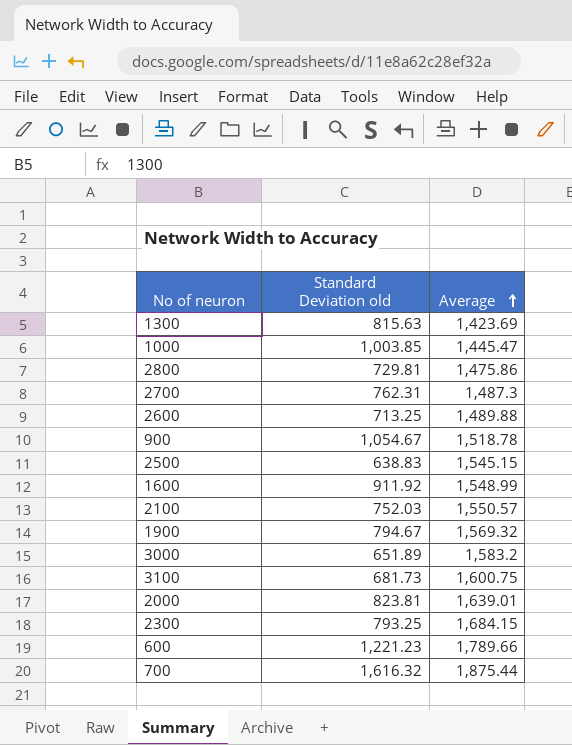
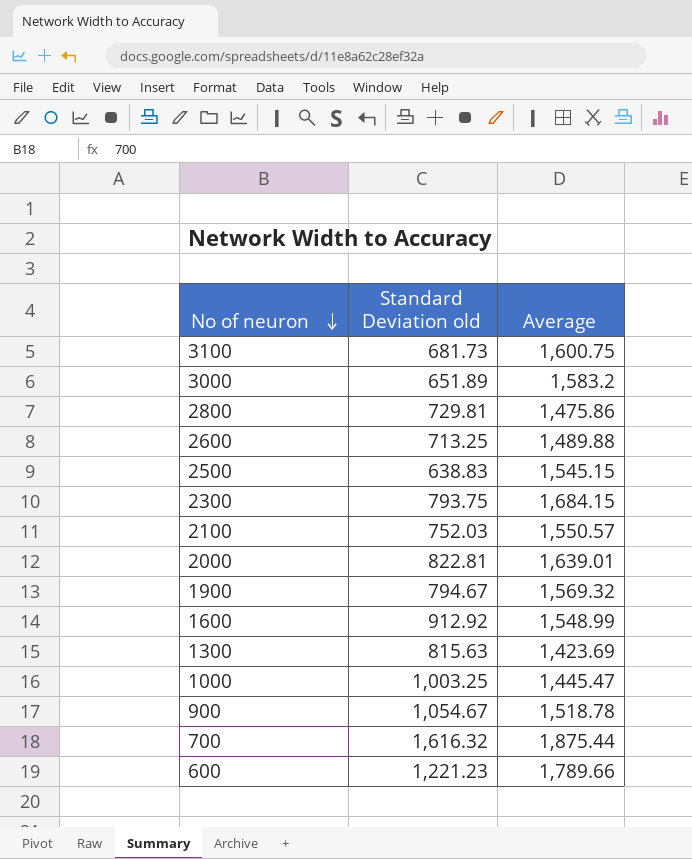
row order: Average ascending -> No of neuron descending
row 2700: 762.31 | 1,487.3 -> none
2300 | Standard Deviation old: 793.25 -> 793.75
2000 | Standard Deviation old: 823.81 -> 822.81
1600 | Standard Deviation old: 911.92 -> 912.92
1000 | Standard Deviation old: 1,003.85 -> 1,003.25

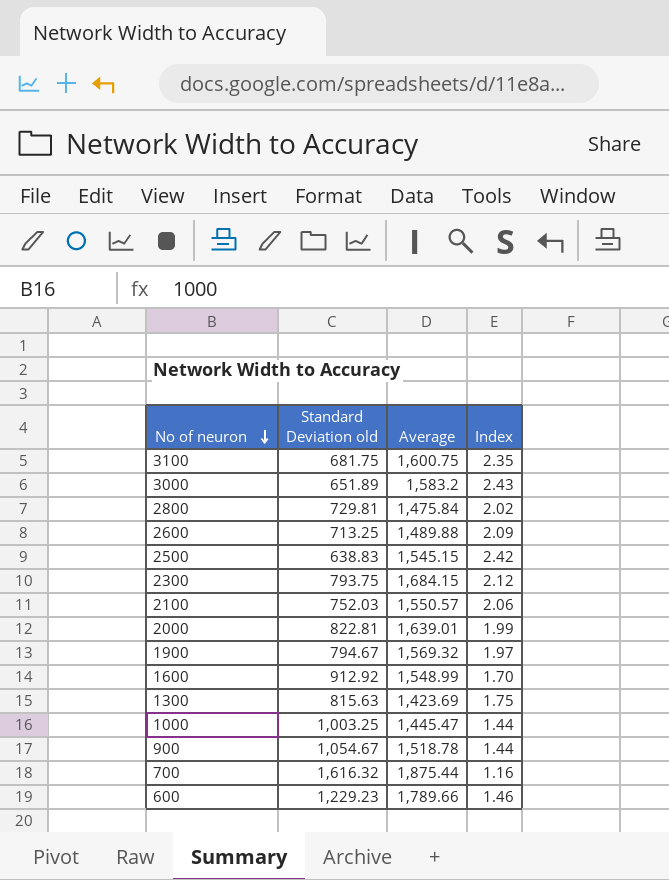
column Index | formula: none -> [Average] / [Standard Deviation old]
3100 | Standard Deviation old: 681.73 -> 681.75
2800 | Average: 1,475.86 -> 1,475.84
600 | Standard Deviation old: 1,221.23 -> 1,229.23

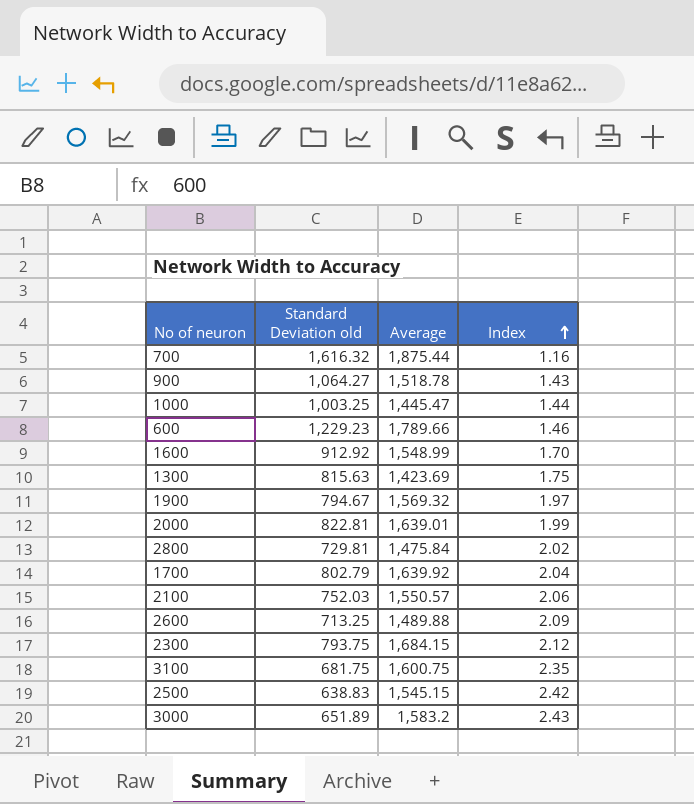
row order: No of neuron descending -> Index ascending
900 | Standard Deviation old: 1,054.67 -> 1,064.27
900 | Index: 1.44 -> 1.43
row 1700: none -> 802.79 | 1,639.92 | 2.04

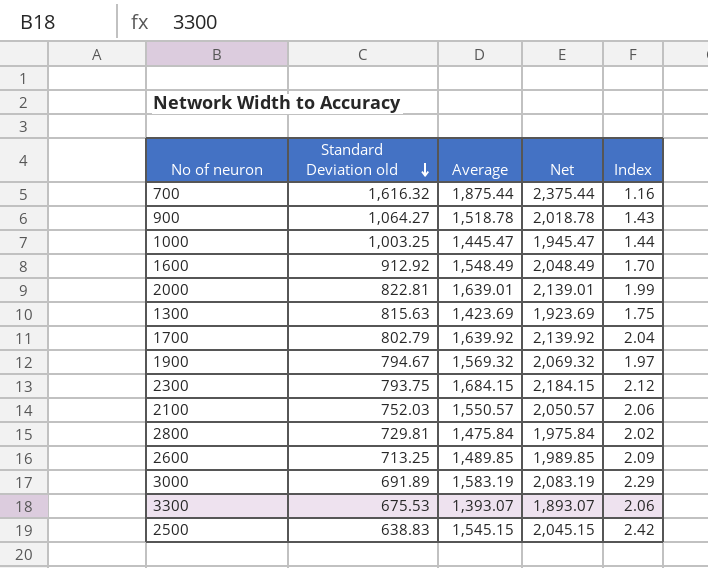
row order: Index ascending -> Standard Deviation old descending
column Net | formula: none -> [Average] + 500
row 600: 1,229.23 | 1,789.66 | 1.46 -> none
row 3100: 681.75 | 1,600.75 | 2.35 -> none
1600 | Average: 1,548.99 -> 1,548.49
2600 | Average: 1,489.88 -> 1,489.85
3000 | Standard Deviation old: 651.89 -> 691.89
3000 | Average: 1,583.2 -> 1,583.19
3000 | Index: 2.43 -> 2.29
row 3300: none -> 675.53 | 1,393.07 | 1,893.07 | 2.06

